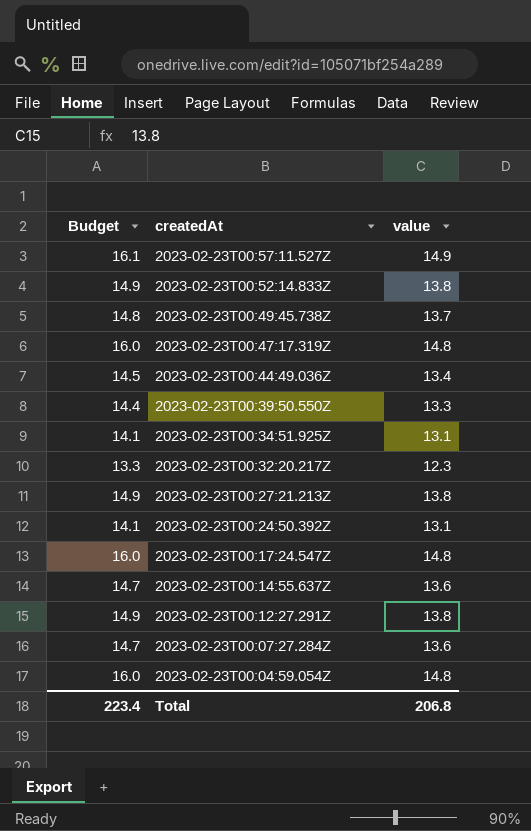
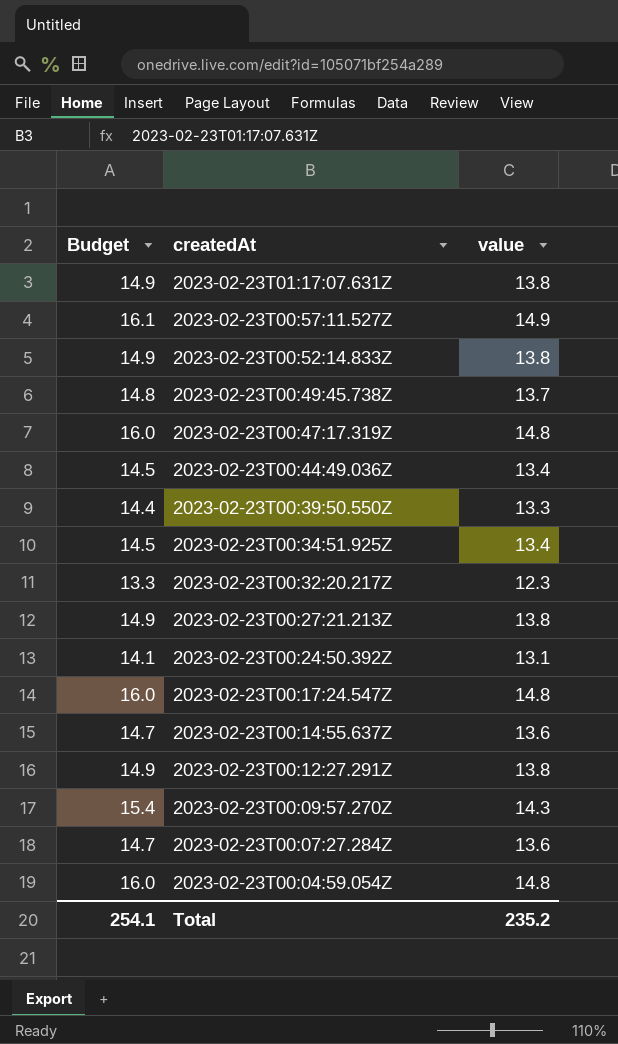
row 2023-02-23T01:17:07.631Z: none -> 14.9 | 13.8
2023-02-23T00:34:51.925Z | Budget: 14.1 -> 14.5
2023-02-23T00:34:51.925Z | value: 13.1 -> 13.4
row 2023-02-23T00:09:57.270Z: none -> 15.4 | 14.3
Total | Budget: 223.4 -> 254.1
Total | value: 206.8 -> 235.2

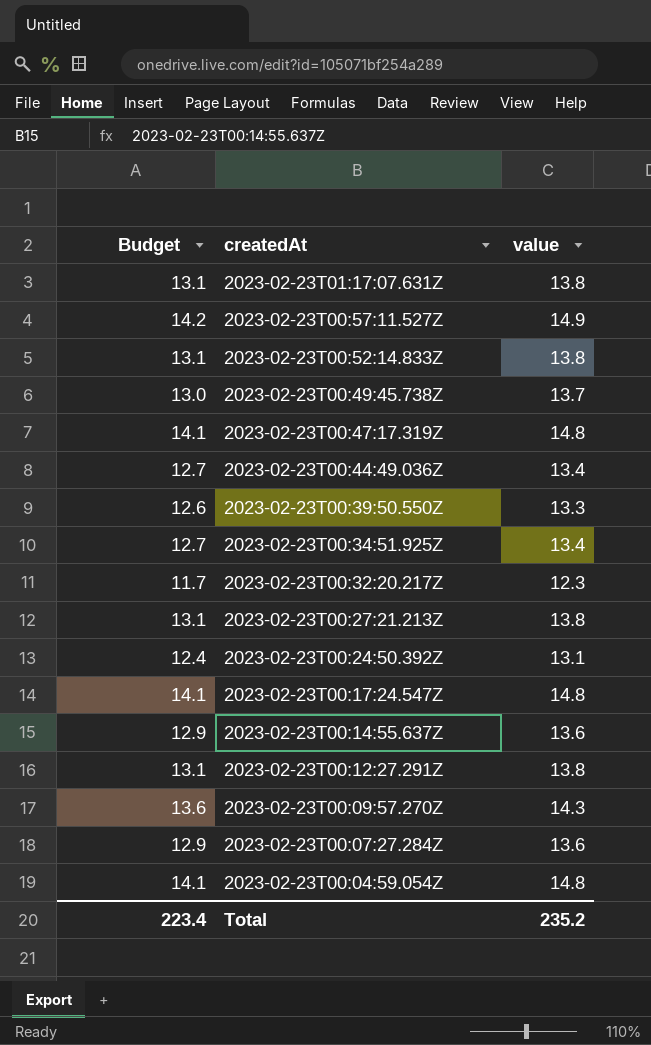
column Budget | formula: [value] * 1.08 -> [value] * 0.95
Total | Budget: 254.1 -> 223.4

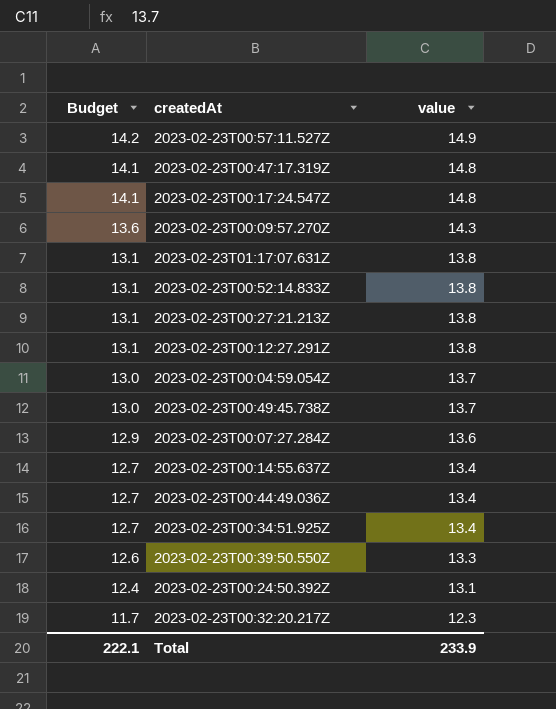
row order: createdAt descending -> Budget descending
2023-02-23T00:04:59.054Z | Budget: 14.1 -> 13.0
2023-02-23T00:04:59.054Z | value: 14.8 -> 13.7
2023-02-23T00:14:55.637Z | Budget: 12.9 -> 12.7
2023-02-23T00:14:55.637Z | value: 13.6 -> 13.4
Total | Budget: 223.4 -> 222.1
Total | value: 235.2 -> 233.9

